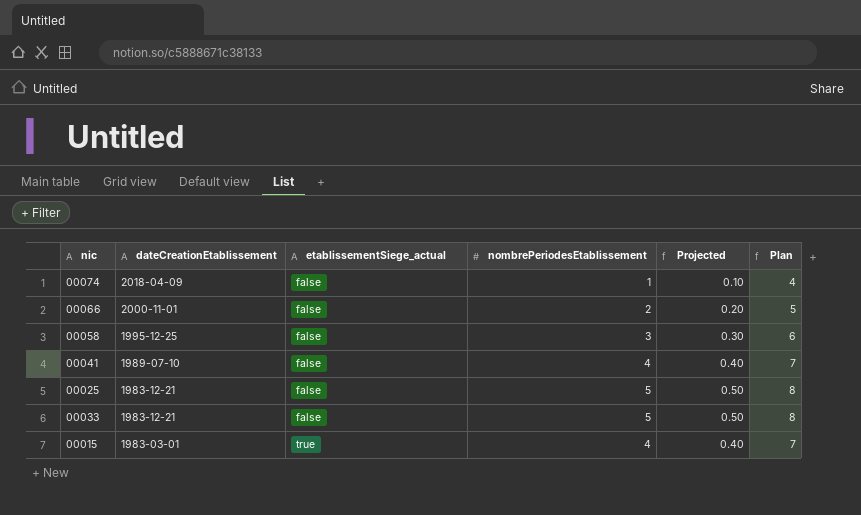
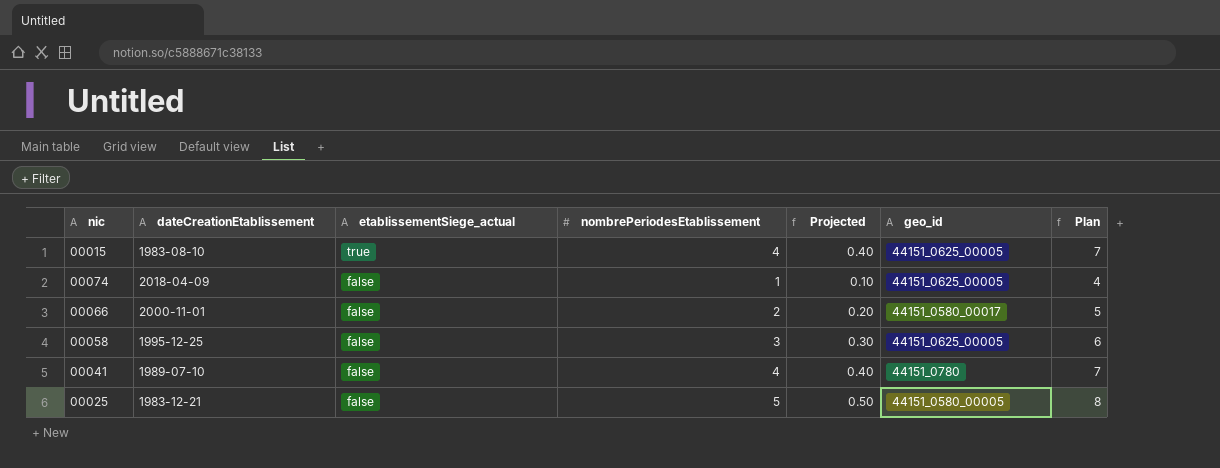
row order: dateCreationEtablissement descending -> etablissementSiege_actual descending
column geo_id | position: none -> 6
row 00033: 1983-12-21 | false | 5 | 0.50 | 8 -> none
00015 | dateCreationEtablissement: 1983-03-01 -> 1983-08-10

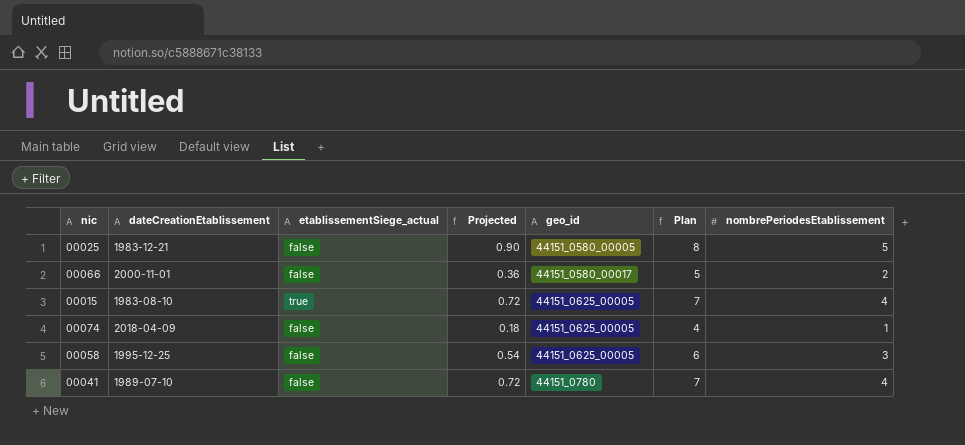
row order: etablissementSiege_actual descending -> geo_id ascending
column Projected | formula: [nombrePeriodesEtablissement] * 0.1 -> [nombrePeriodesEtablissement] * 0.18
column nombrePeriodesEtablissement | position: 4 -> 7

